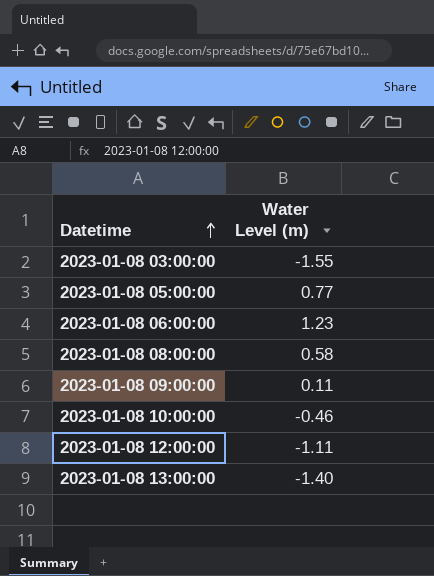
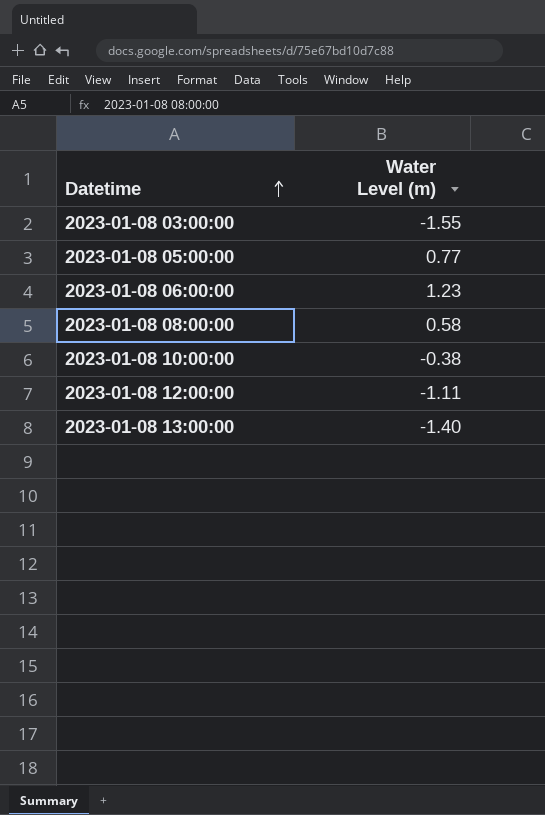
row 2023-01-08 09:00:00: 0.11 -> none
2023-01-08 10:00:00 | Water Level (m): -0.46 -> -0.38

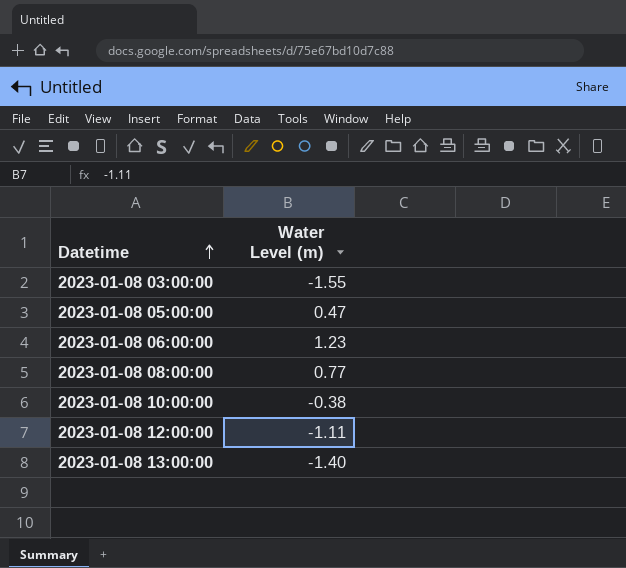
2023-01-08 05:00:00 | Water Level (m): 0.77 -> 0.47
2023-01-08 08:00:00 | Water Level (m): 0.58 -> 0.77

